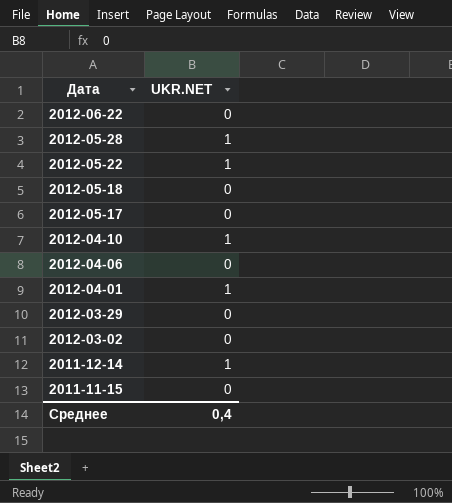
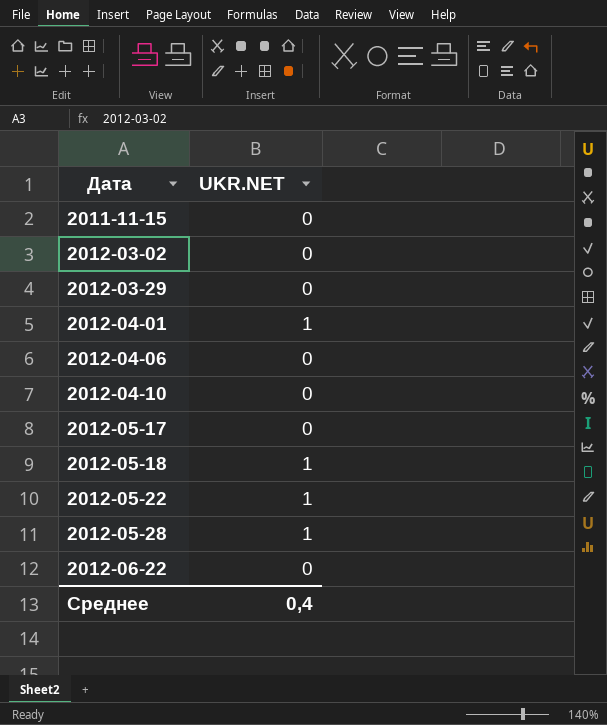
row order: Дата descending -> Дата ascending
row 2011-12-14: 1 -> none
2012-04-10 | UKR.NET: 1 -> 0
2012-05-18 | UKR.NET: 0 -> 1

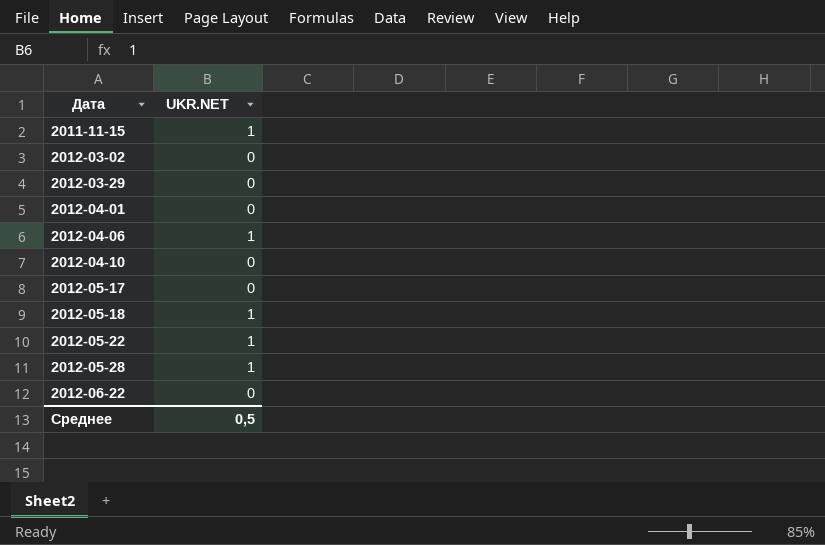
2011-11-15 | UKR.NET: 0 -> 1
2012-04-01 | UKR.NET: 1 -> 0
2012-04-06 | UKR.NET: 0 -> 1
Среднее | UKR.NET: 0,4 -> 0,5

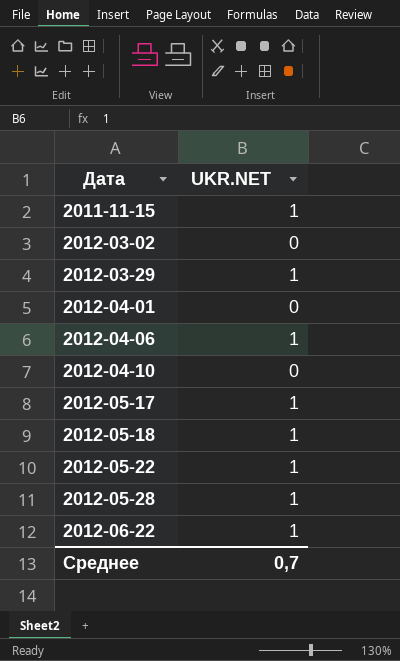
2012-03-29 | UKR.NET: 0 -> 1
2012-05-17 | UKR.NET: 0 -> 1
2012-06-22 | UKR.NET: 0 -> 1
Среднее | UKR.NET: 0,5 -> 0,7

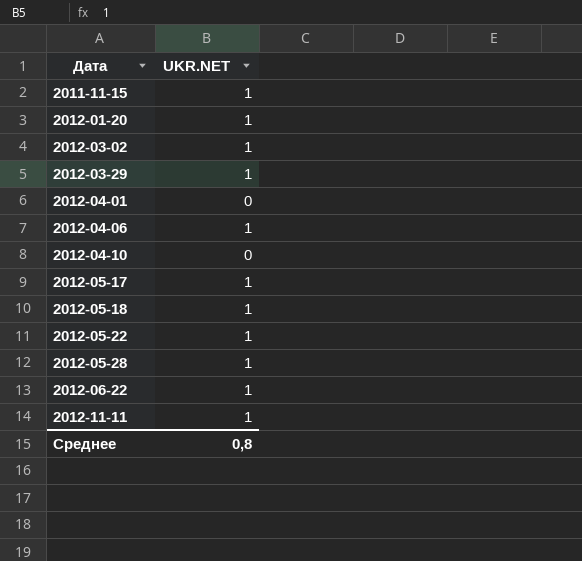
row 2012-01-20: none -> 1
2012-03-02 | UKR.NET: 0 -> 1
row 2012-11-11: none -> 1
Среднее | UKR.NET: 0,7 -> 0,8

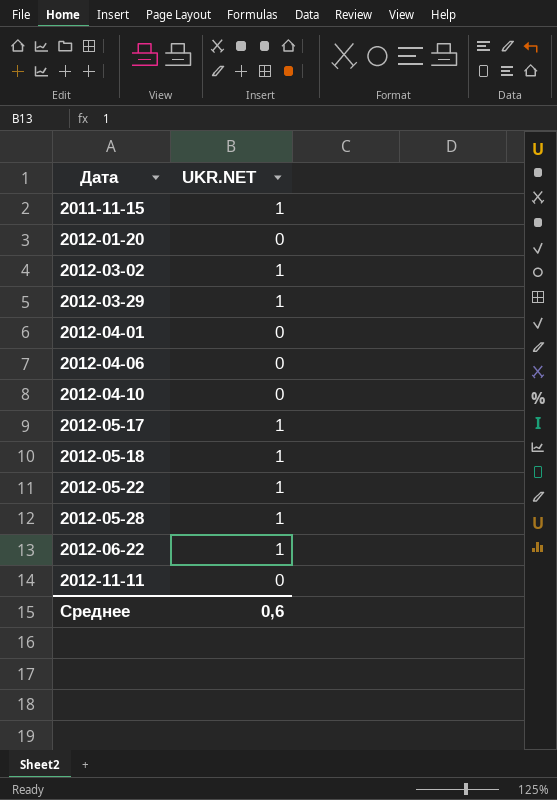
2012-01-20 | UKR.NET: 1 -> 0
2012-04-06 | UKR.NET: 1 -> 0
2012-11-11 | UKR.NET: 1 -> 0
Среднее | UKR.NET: 0,8 -> 0,6

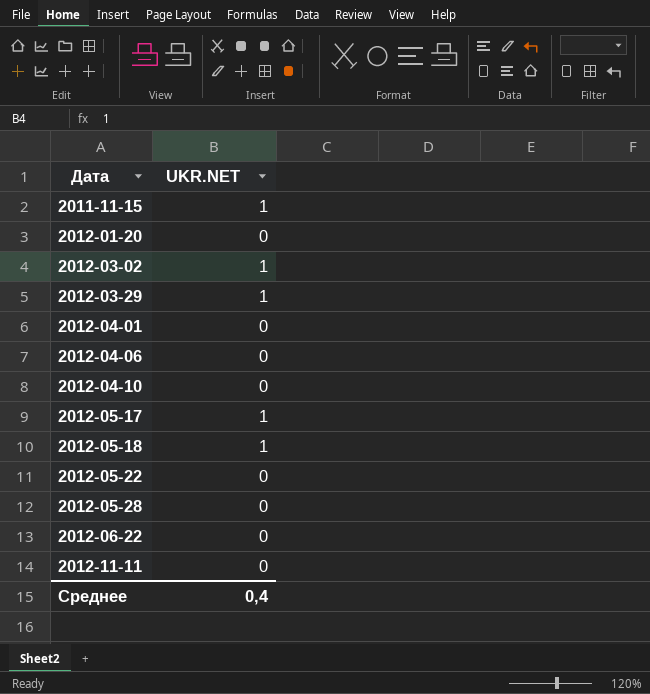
2012-05-22 | UKR.NET: 1 -> 0
2012-05-28 | UKR.NET: 1 -> 0
2012-06-22 | UKR.NET: 1 -> 0
Среднее | UKR.NET: 0,6 -> 0,4

